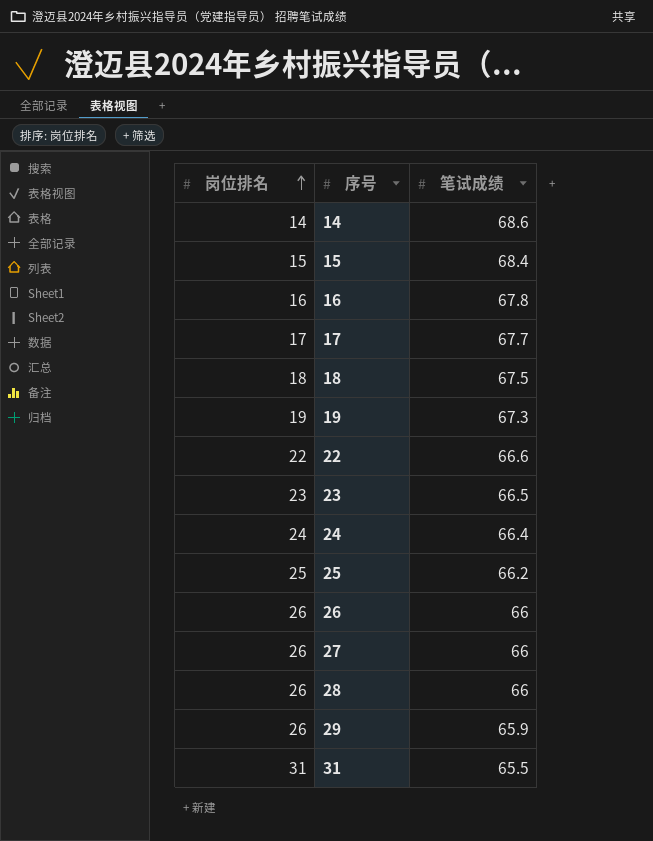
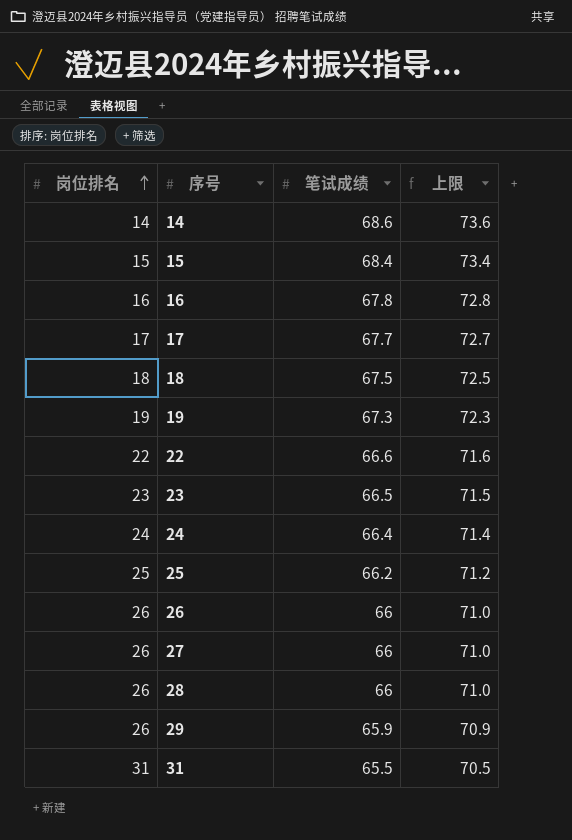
column 上限 | formula: none -> [笔试成绩] + 5

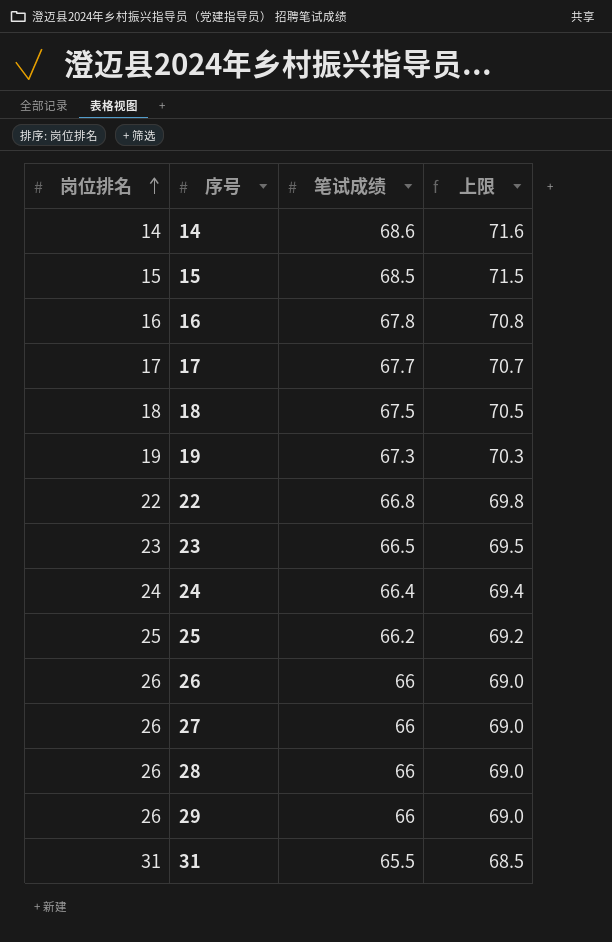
column 上限 | formula: [笔试成绩] + 5 -> [笔试成绩] + 3
15 | 笔试成绩: 68.4 -> 68.5
22 | 笔试成绩: 66.6 -> 66.8
29 | 笔试成绩: 65.9 -> 66

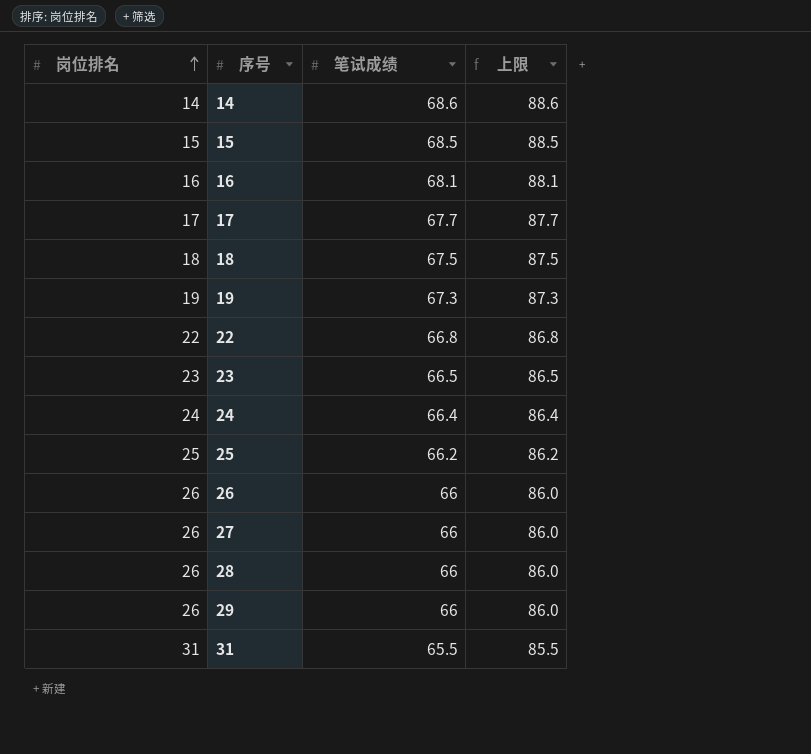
column 上限 | formula: [笔试成绩] + 3 -> [笔试成绩] + 20
16 | 笔试成绩: 67.8 -> 68.1

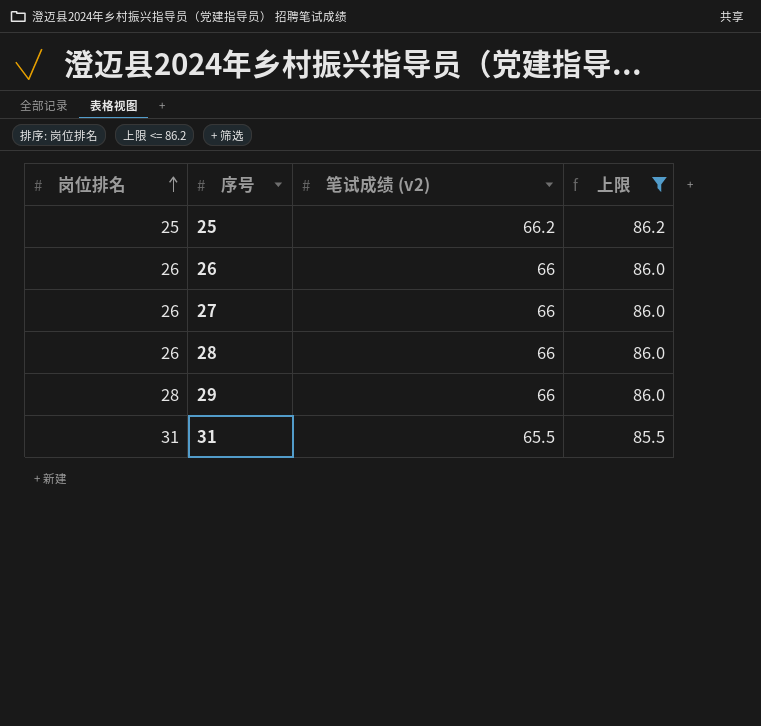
filter: none -> 上限 <= 86.2
column name: 笔试成绩 -> 笔试成绩 (v2)
29 | 岗位排名: 26 -> 28

